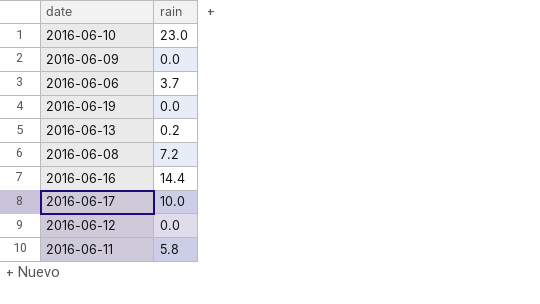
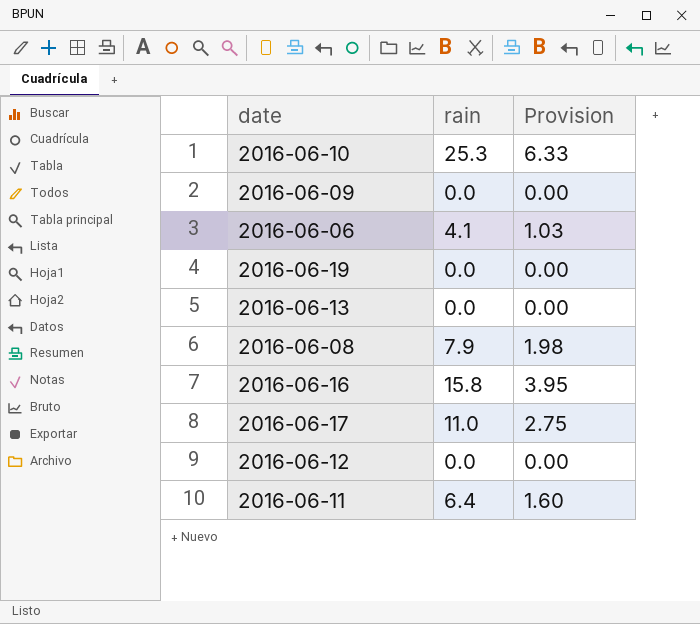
column Provision | formula: none -> [rain] * 0.25
2016-06-10 | rain: 23.0 -> 25.3
2016-06-06 | rain: 3.7 -> 4.1
2016-06-13 | rain: 0.2 -> 0.0
2016-06-08 | rain: 7.2 -> 7.9
2016-06-16 | rain: 14.4 -> 15.8
2016-06-17 | rain: 10.0 -> 11.0
2016-06-11 | rain: 5.8 -> 6.4

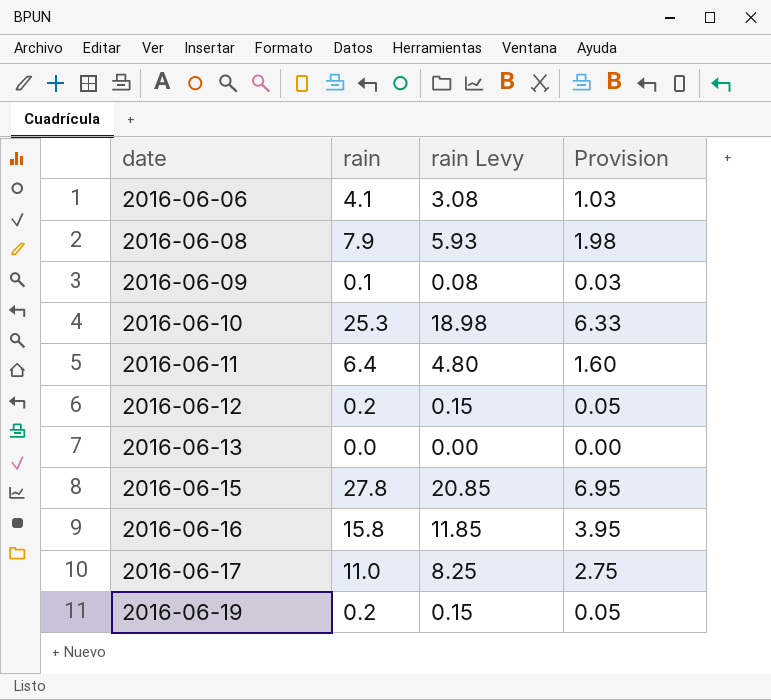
row order: none -> date ascending
column rain Levy | formula: none -> [rain] * 0.75
2016-06-09 | rain: 0.0 -> 0.1
2016-06-09 | Provision: 0.00 -> 0.03
2016-06-12 | rain: 0.0 -> 0.2
2016-06-12 | Provision: 0.00 -> 0.05
row 2016-06-15: none -> 27.8 | 20.85 | 6.95
2016-06-19 | rain: 0.0 -> 0.2
2016-06-19 | Provision: 0.00 -> 0.05

